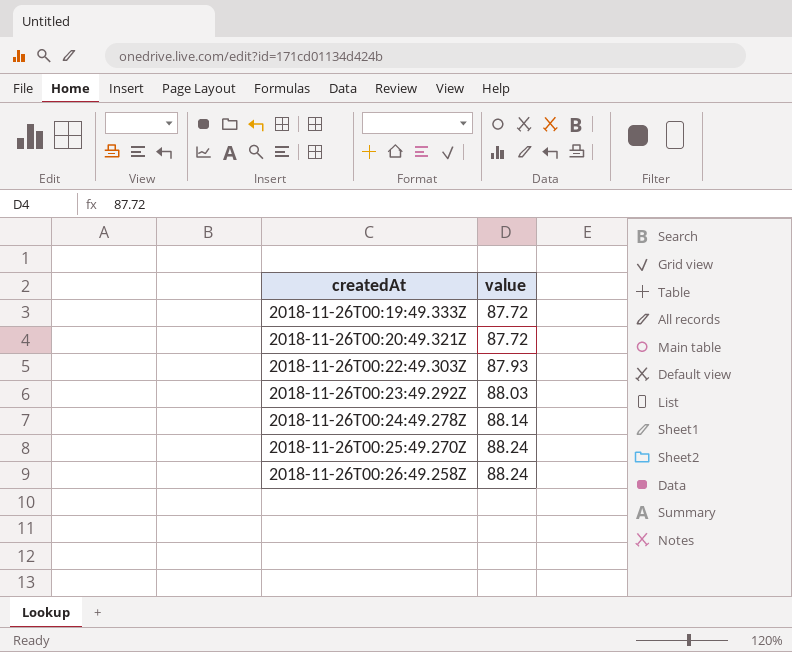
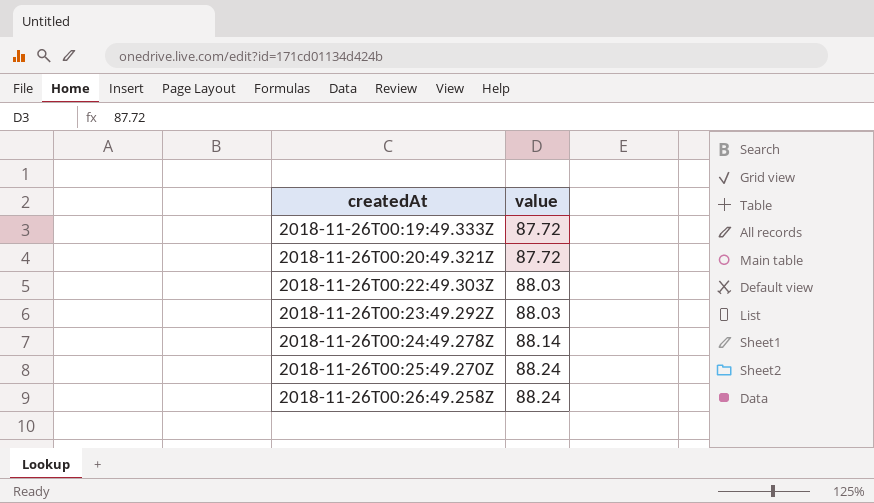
2018-11-26T00:22:49.303Z | value: 87.93 -> 88.03

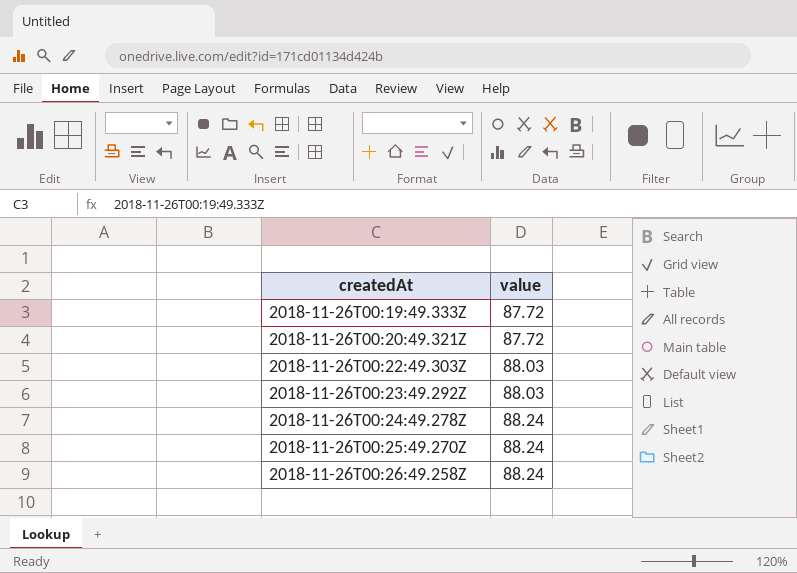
2018-11-26T00:24:49.278Z | value: 88.14 -> 88.24

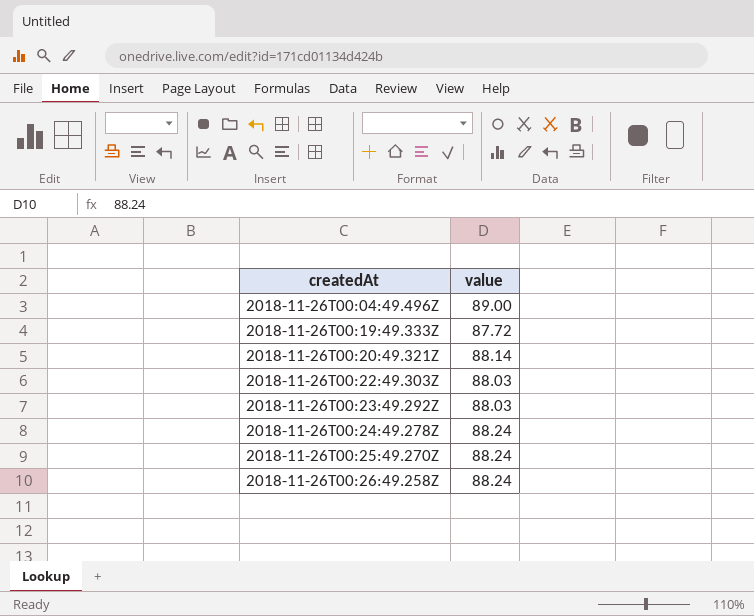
row 2018-11-26T00:04:49.496Z: none -> 89.00
2018-11-26T00:20:49.321Z | value: 87.72 -> 88.14

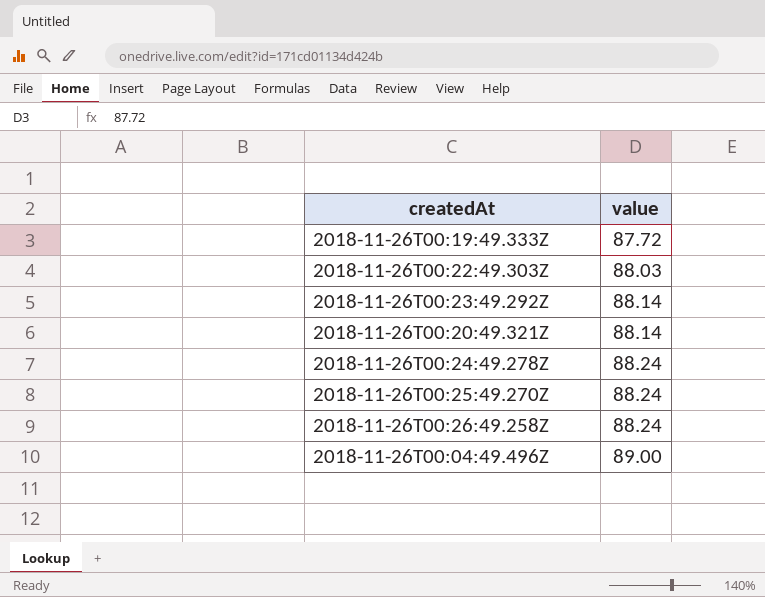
row order: createdAt ascending -> value ascending
2018-11-26T00:23:49.292Z | value: 88.03 -> 88.14

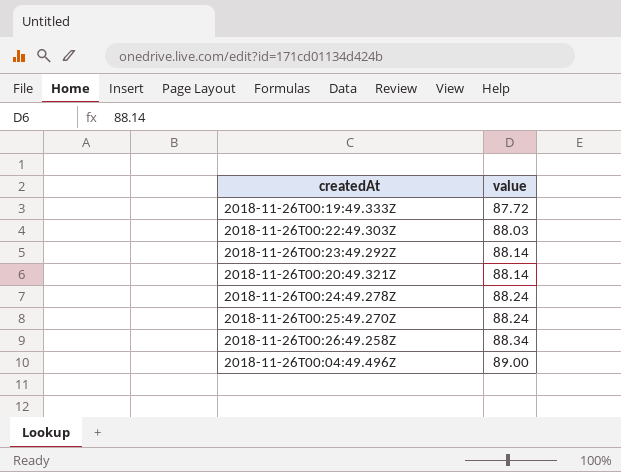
2018-11-26T00:26:49.258Z | value: 88.24 -> 88.34

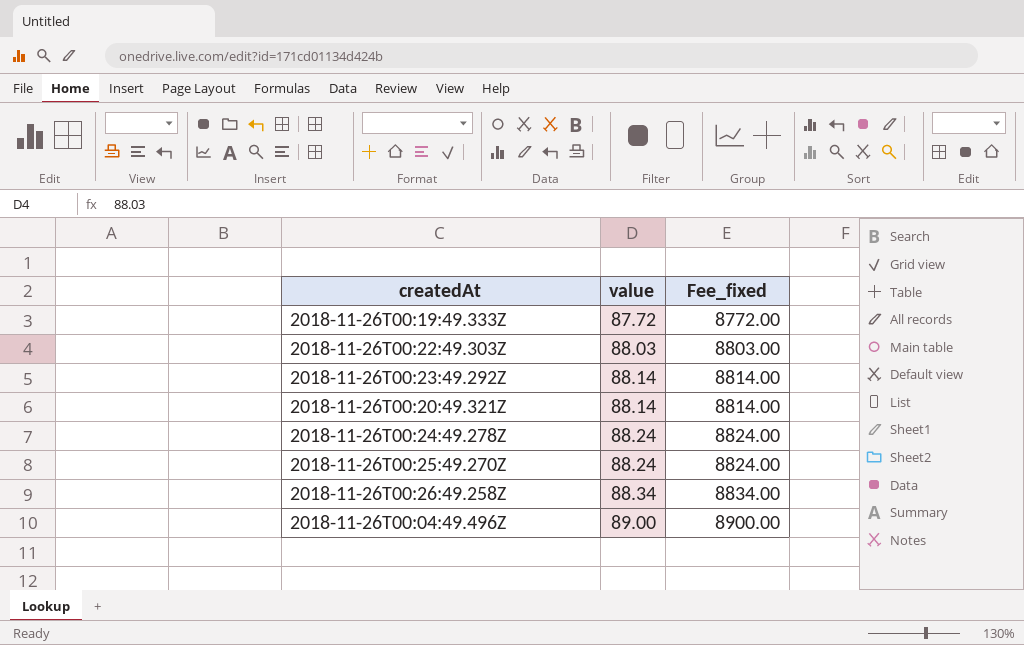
column Fee_fixed | formula: none -> [value] * 100

